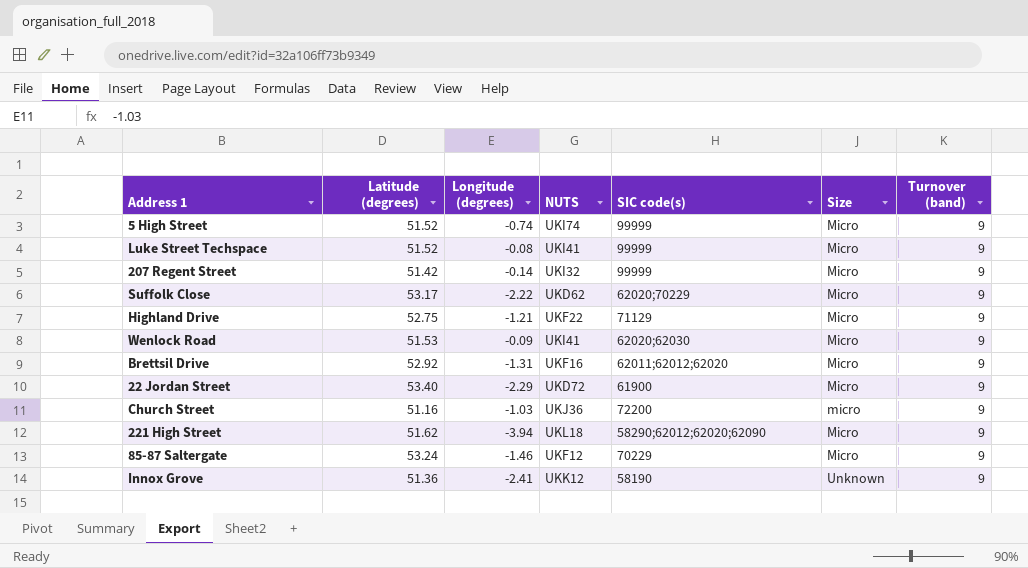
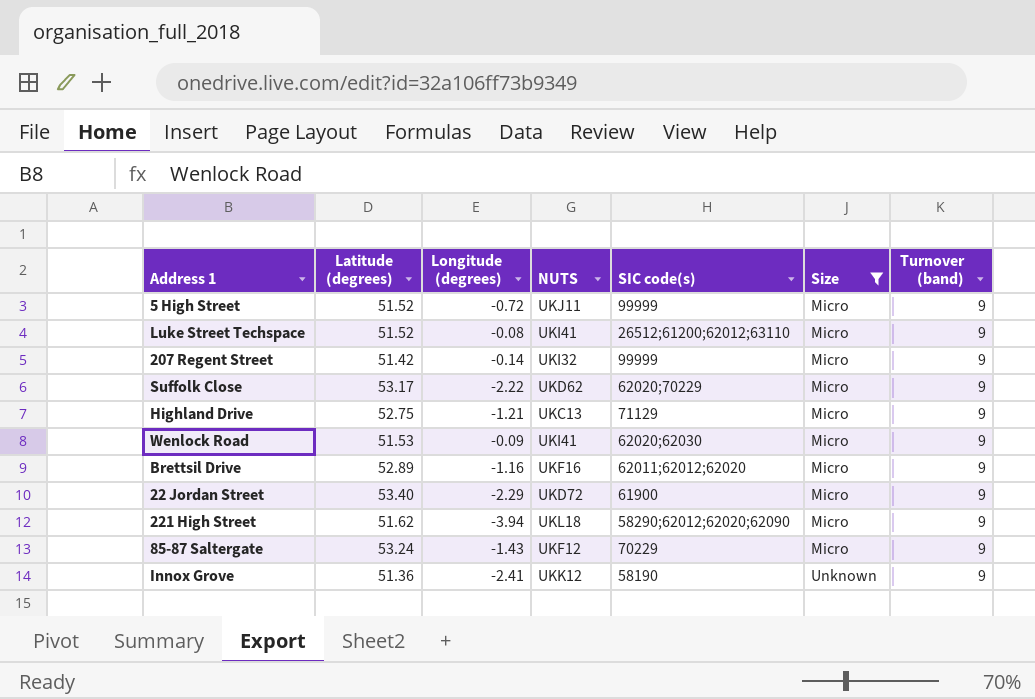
filter: none -> Size != micro
5 High Street | Longitude (degrees): -0.74 -> -0.72
5 High Street | NUTS: UKI74 -> UKJ11
Luke Street Techspace | SIC code(s): 99999 -> 26512;61200;62012;63110
Highland Drive | NUTS: UKF22 -> UKC13
Brettsil Drive | Latitude (degrees): 52.92 -> 52.89
Brettsil Drive | Longitude (degrees): -1.31 -> -1.16
85-87 Saltergate | Longitude (degrees): -1.46 -> -1.43

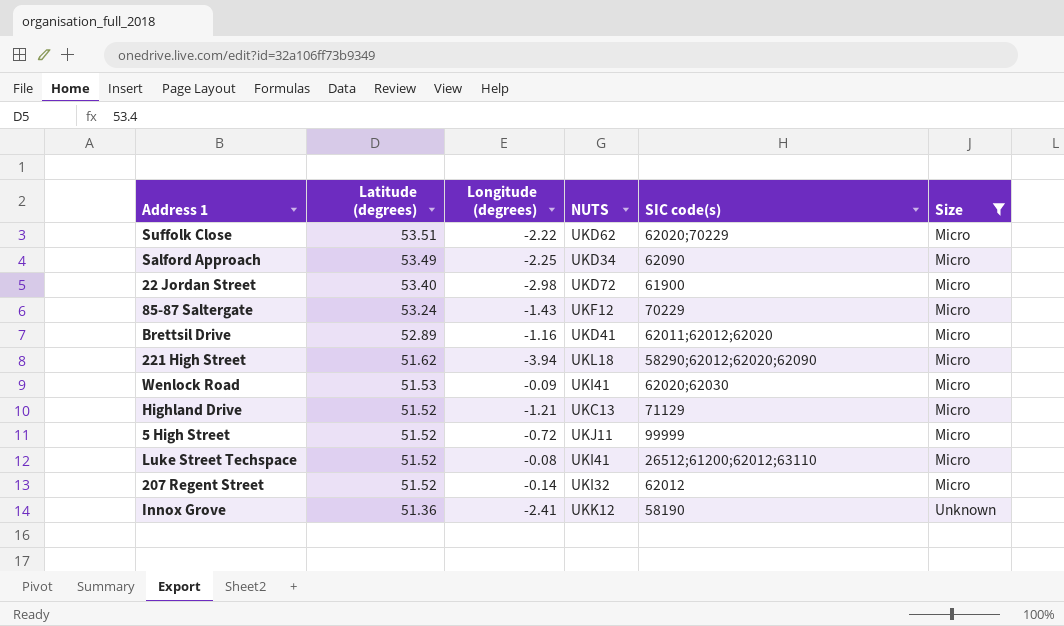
row order: Size ascending -> Latitude (degrees) descending
column Turnover (band) | position: 7 -> none
Suffolk Close | Latitude (degrees): 53.17 -> 53.51
row Salford Approach: none -> 53.49 | -2.25 | UKD34 | 62090 | Micro
22 Jordan Street | Longitude (degrees): -2.29 -> -2.98
Brettsil Drive | NUTS: UKF16 -> UKD41
Highland Drive | Latitude (degrees): 52.75 -> 51.52
207 Regent Street | Latitude (degrees): 51.42 -> 51.52
207 Regent Street | SIC code(s): 99999 -> 62012

